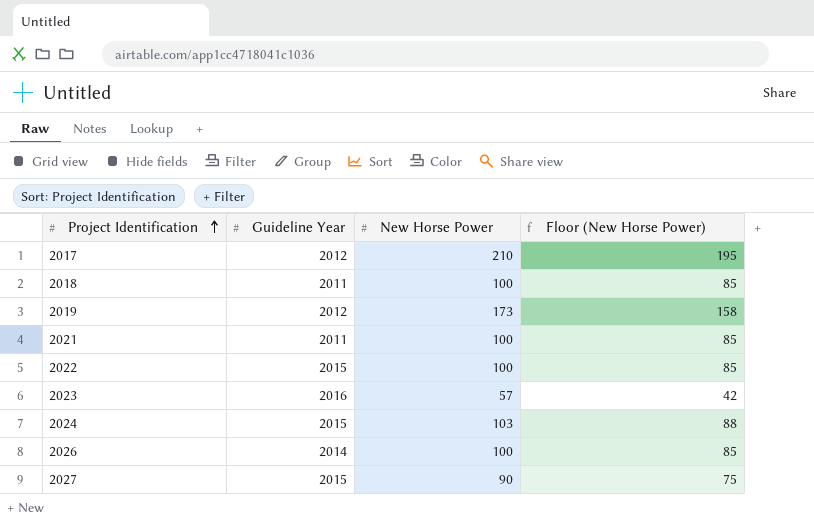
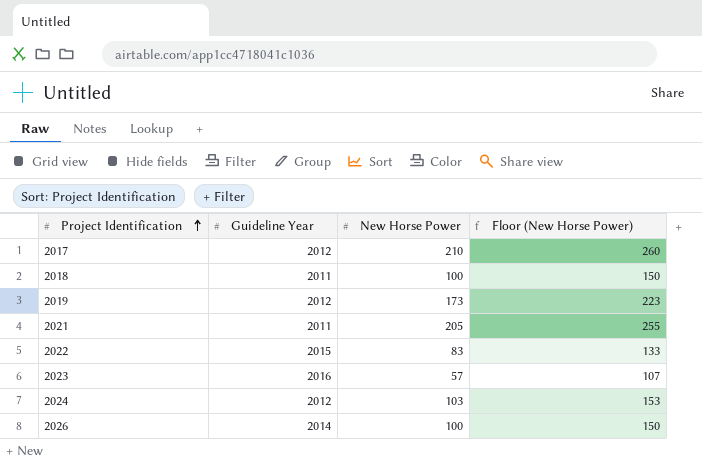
column Floor (New Horse Power) | formula: [New Horse Power] - 15 -> [New Horse Power] + 50
row 2027: 2015 | 90 | 75 -> none
2021 | New Horse Power: 100 -> 205
2022 | New Horse Power: 100 -> 83
2024 | Guideline Year: 2015 -> 2012

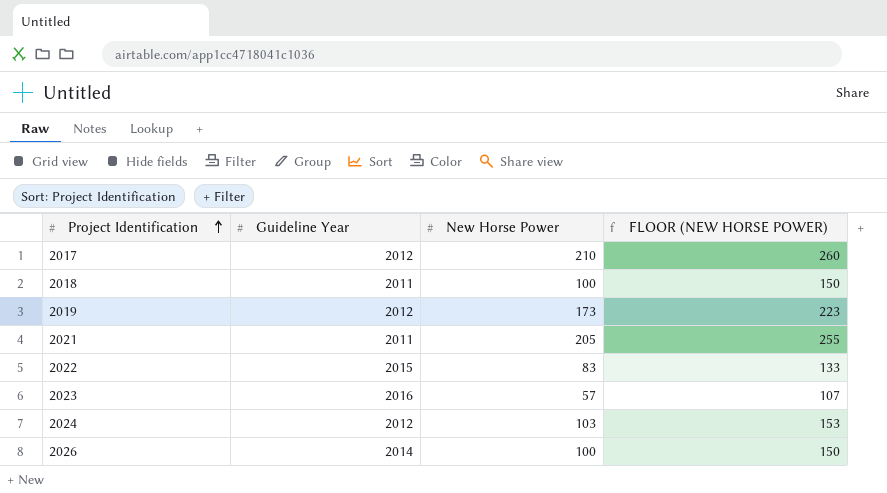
column name: Floor (New Horse Power) -> FLOOR (NEW HORSE POWER)

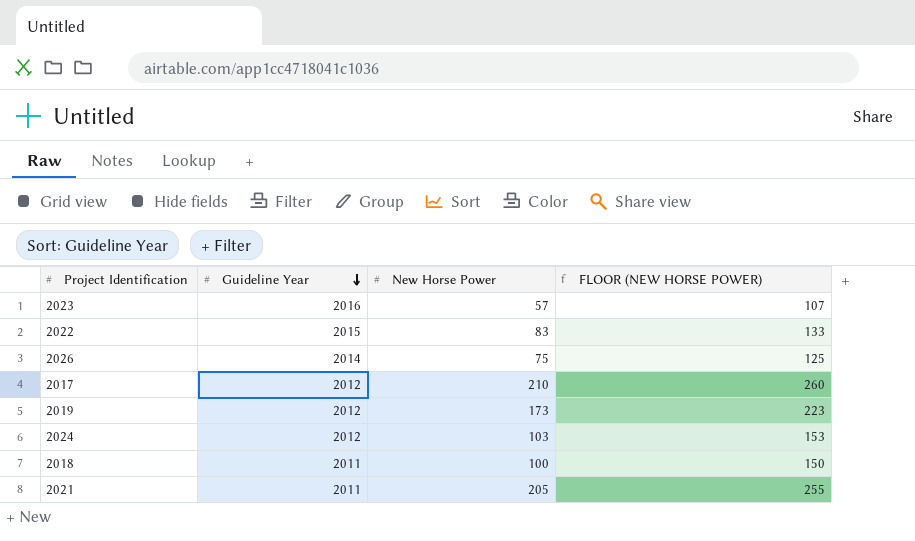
row order: Project Identification ascending -> Guideline Year descending
2026 | New Horse Power: 100 -> 75
2026 | FLOOR (NEW HORSE POWER): 150 -> 125

